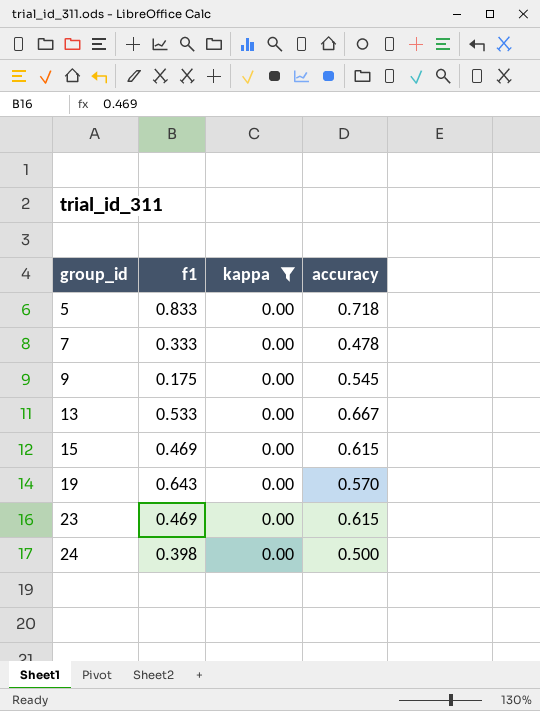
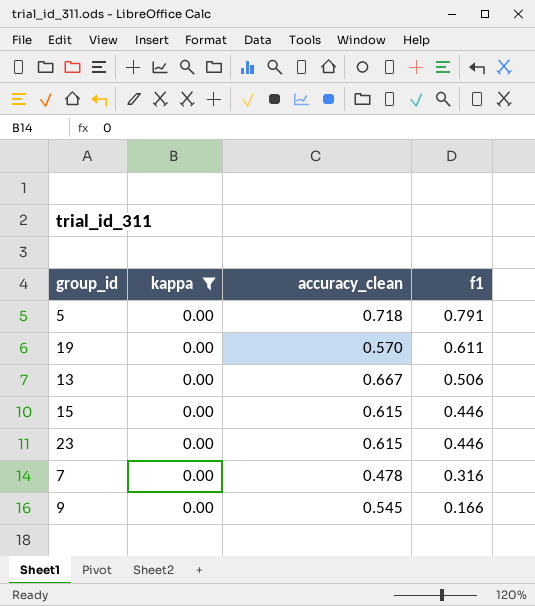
row order: group_id ascending -> f1 descending
column name: accuracy -> accuracy_clean
column f1 | position: 2 -> 4
row 24: 0.398 | 0.00 | 0.500 -> none
5 | f1: 0.833 -> 0.791
19 | f1: 0.643 -> 0.611
13 | f1: 0.533 -> 0.506
15 | f1: 0.469 -> 0.446
23 | f1: 0.469 -> 0.446
7 | f1: 0.333 -> 0.316
9 | f1: 0.175 -> 0.166

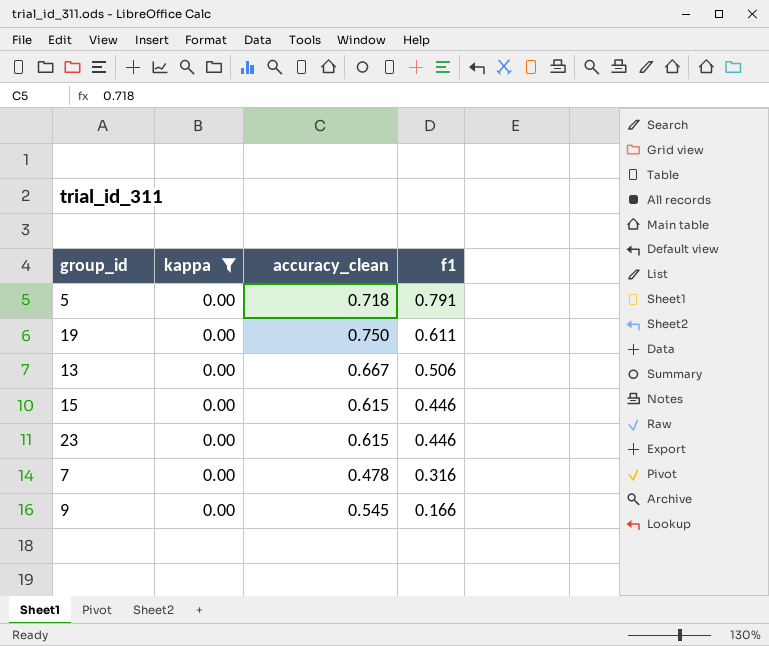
19 | accuracy_clean: 0.570 -> 0.750

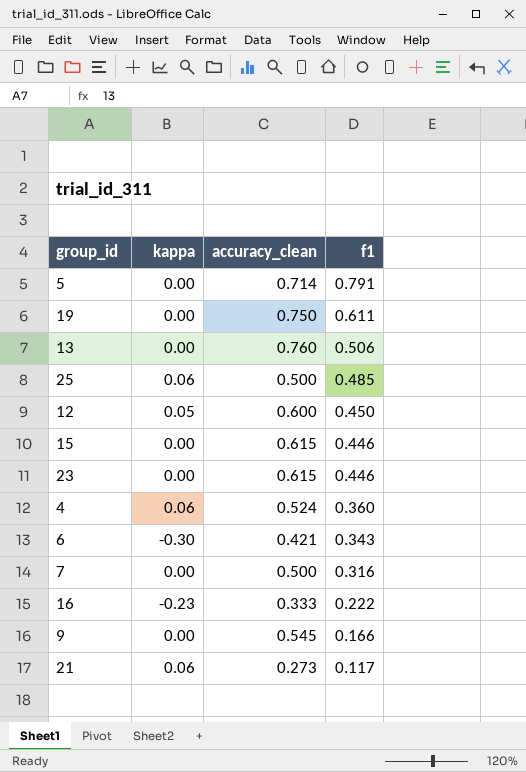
filter: kappa = 0.00 -> none
5 | accuracy_clean: 0.718 -> 0.714
13 | accuracy_clean: 0.667 -> 0.760
7 | accuracy_clean: 0.478 -> 0.500

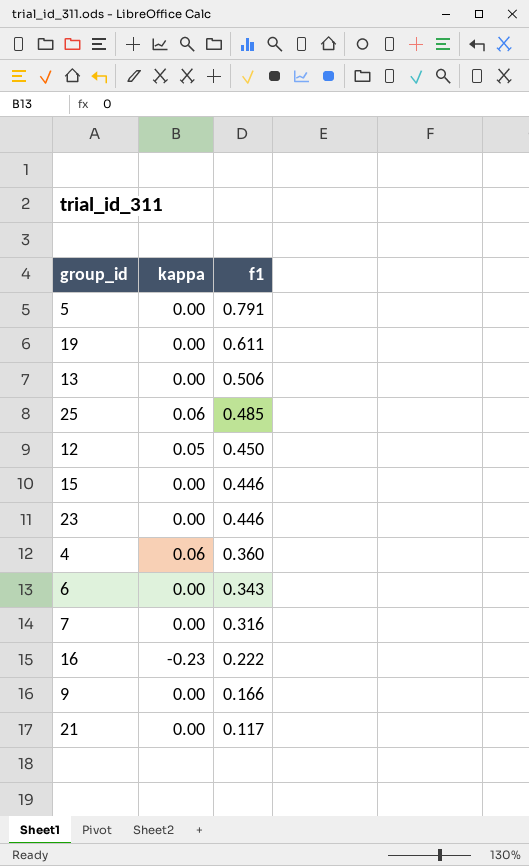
column accuracy_clean | position: 3 -> none
6 | kappa: -0.30 -> 0.00
21 | kappa: 0.06 -> 0.00

